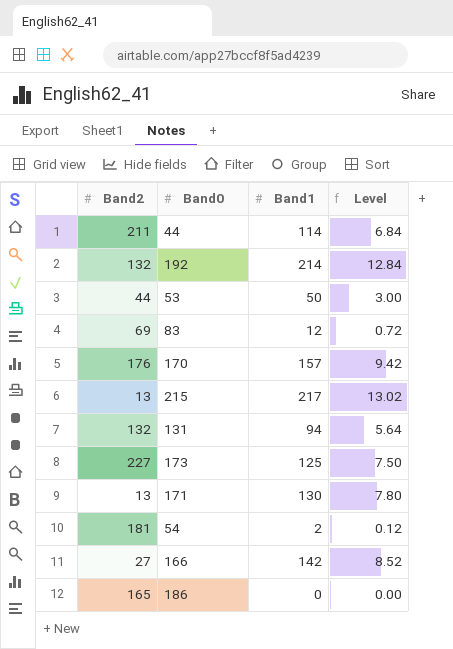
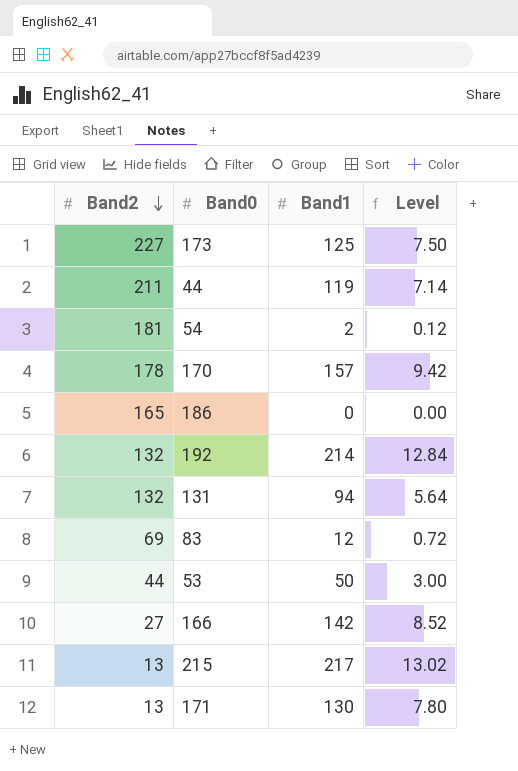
row order: none -> Band2 descending
44 | Band1: 114 -> 119
44 | Level: 6.84 -> 7.14
170 | Band2: 176 -> 178

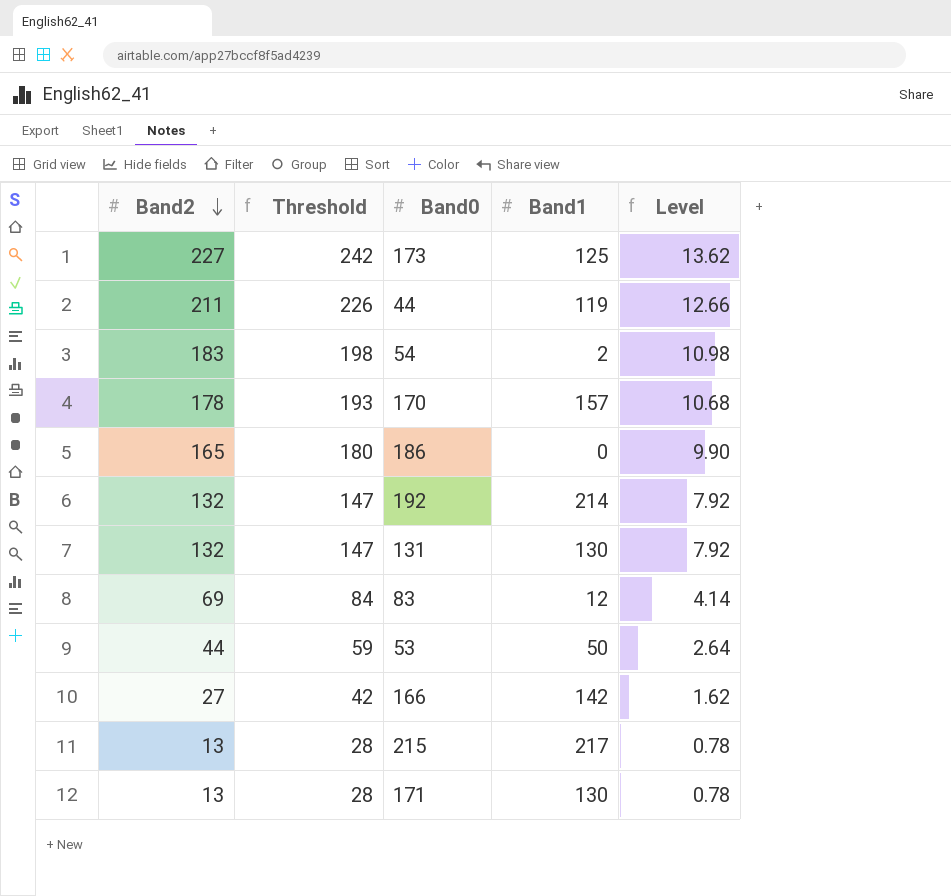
column Threshold | formula: none -> [Band2] + 15
column Level | formula: [Band1] * 0.06 -> [Band2] * 0.06
54 | Band2: 181 -> 183
131 | Band1: 94 -> 130

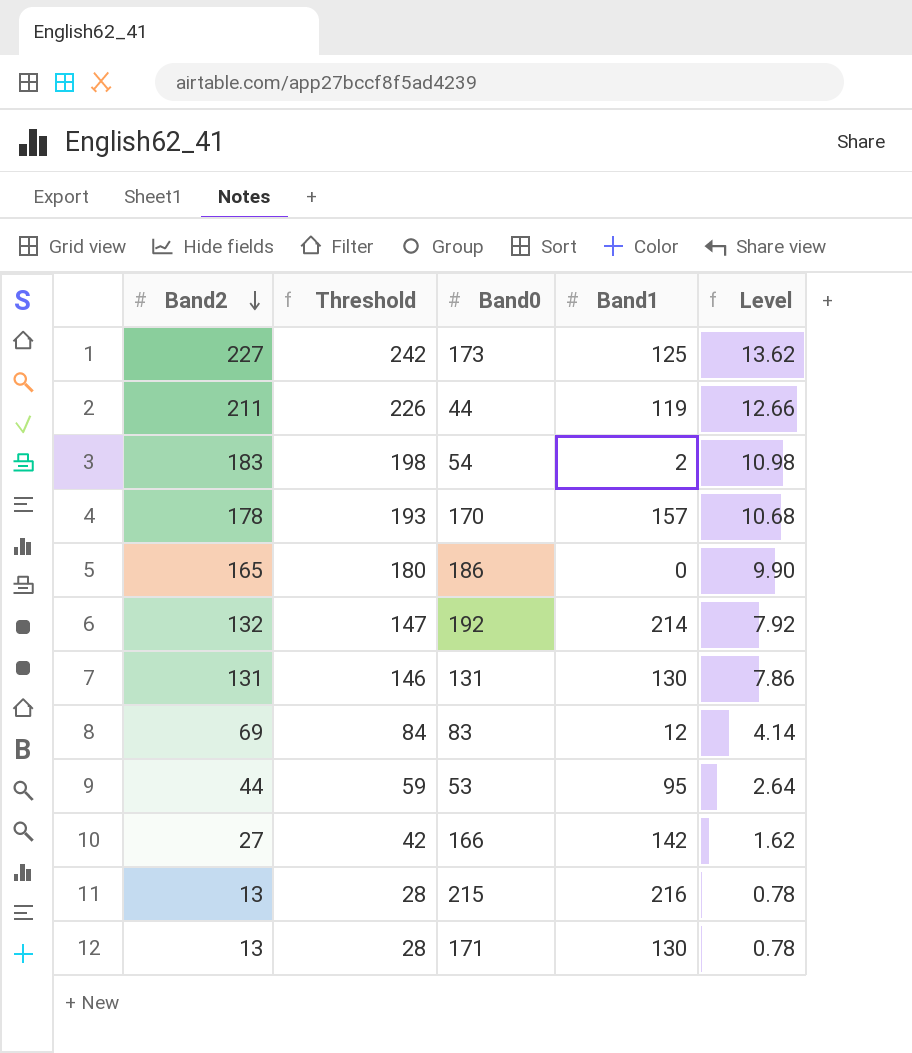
131 | Band2: 132 -> 131
131 | Threshold: 147 -> 146
131 | Level: 7.92 -> 7.86
53 | Band1: 50 -> 95
215 | Band1: 217 -> 216

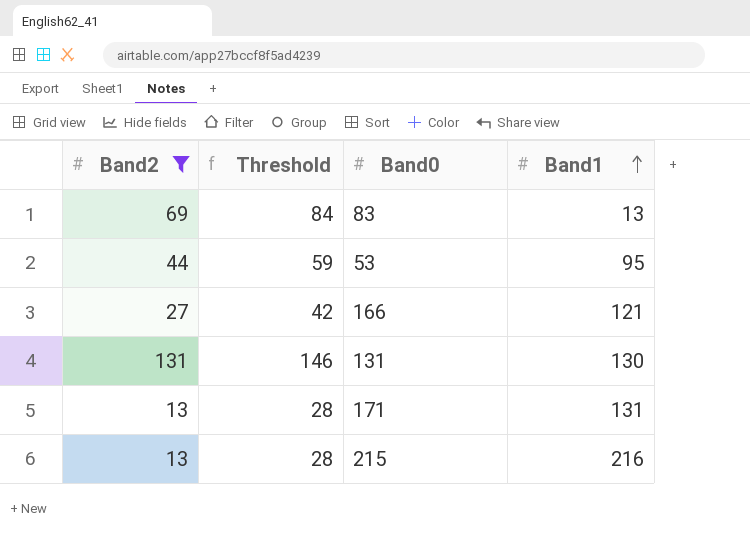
filter: none -> Band2 <= 131
row order: Band2 descending -> Band1 ascending
column Level | formula: [Band2] * 0.06 -> none
83 | Band1: 12 -> 13
166 | Band1: 142 -> 121
171 | Band1: 130 -> 131

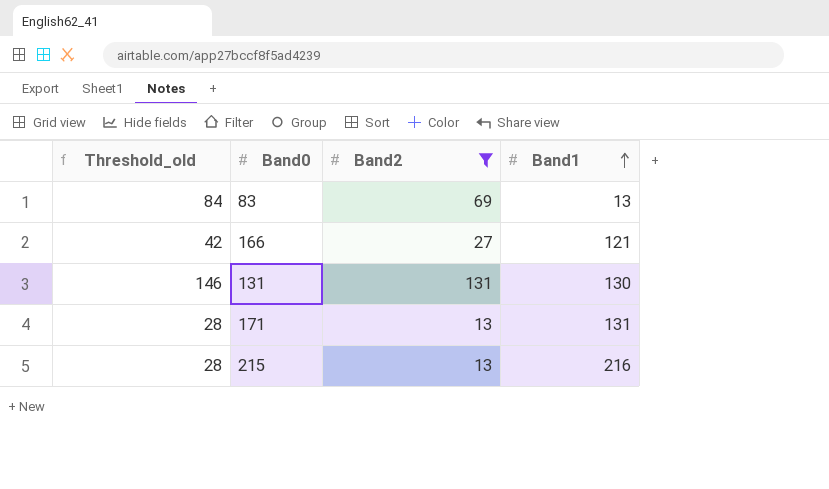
column name: Threshold -> Threshold_old
column Band2 | position: 1 -> 3
row 53: 44 | 59 | 95 -> none

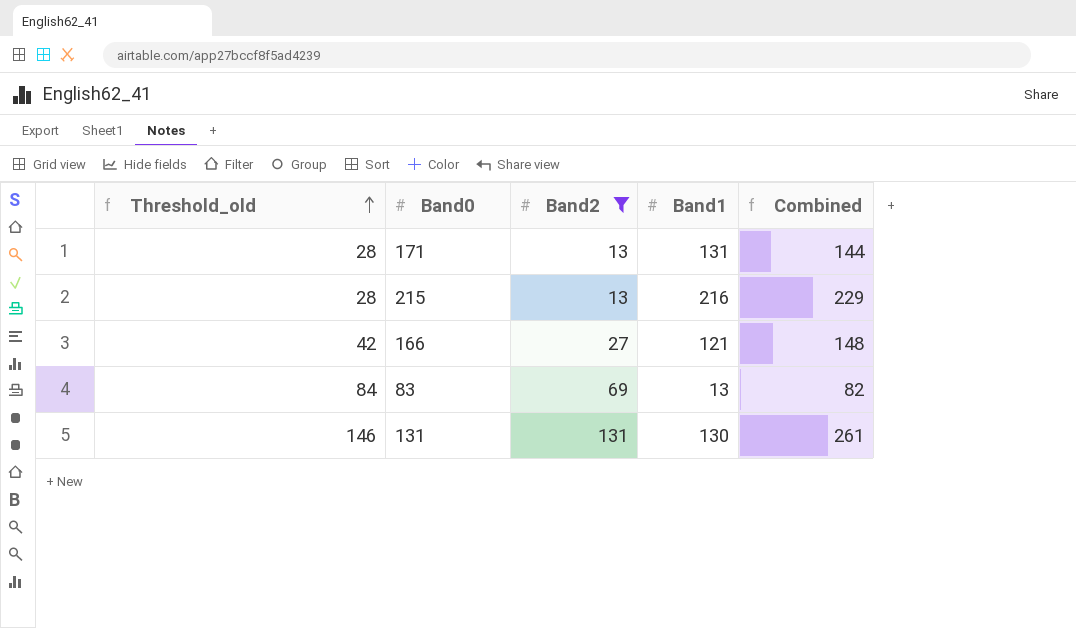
row order: Band1 ascending -> Threshold_old ascending
column Combined | formula: none -> [Band2] + [Band1]

